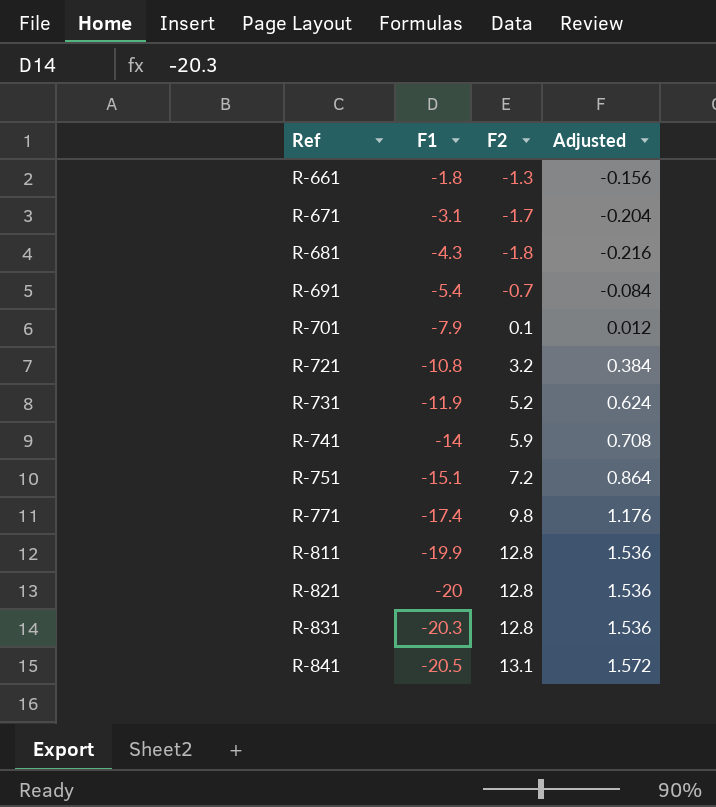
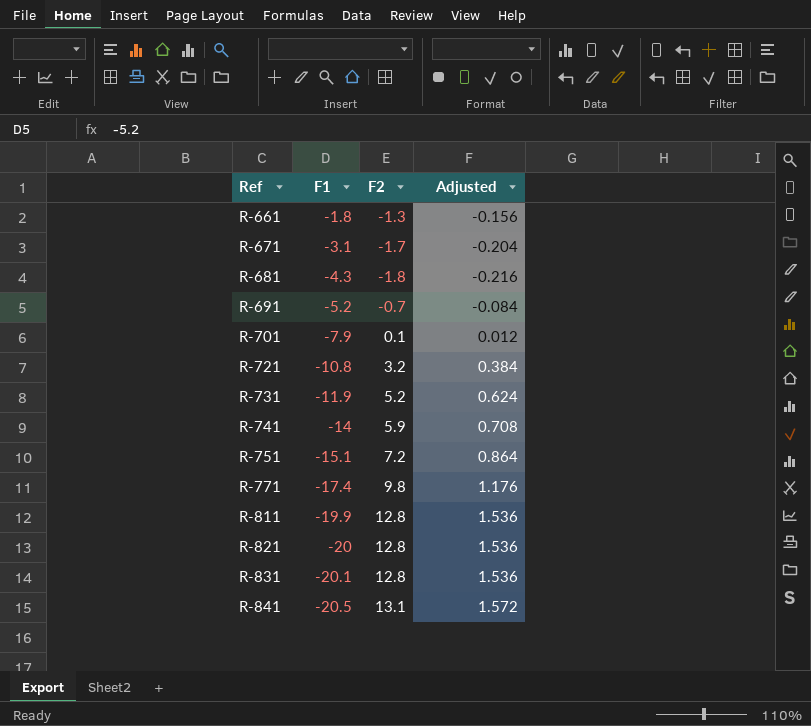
R-691 | F1: -5.4 -> -5.2
R-831 | F1: -20.3 -> -20.1

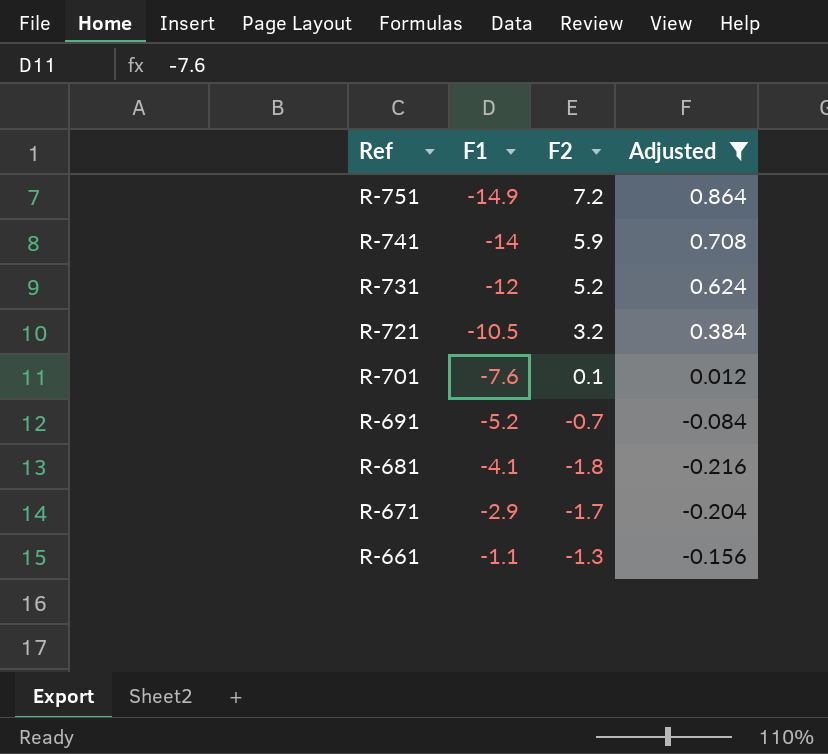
filter: none -> Adjusted <= 0.864
row order: Ref ascending -> Ref descending
R-751 | F1: -15.1 -> -14.9
R-731 | F1: -11.9 -> -12
R-721 | F1: -10.8 -> -10.5
R-701 | F1: -7.9 -> -7.6
R-681 | F1: -4.3 -> -4.1
R-671 | F1: -3.1 -> -2.9
R-661 | F1: -1.8 -> -1.1

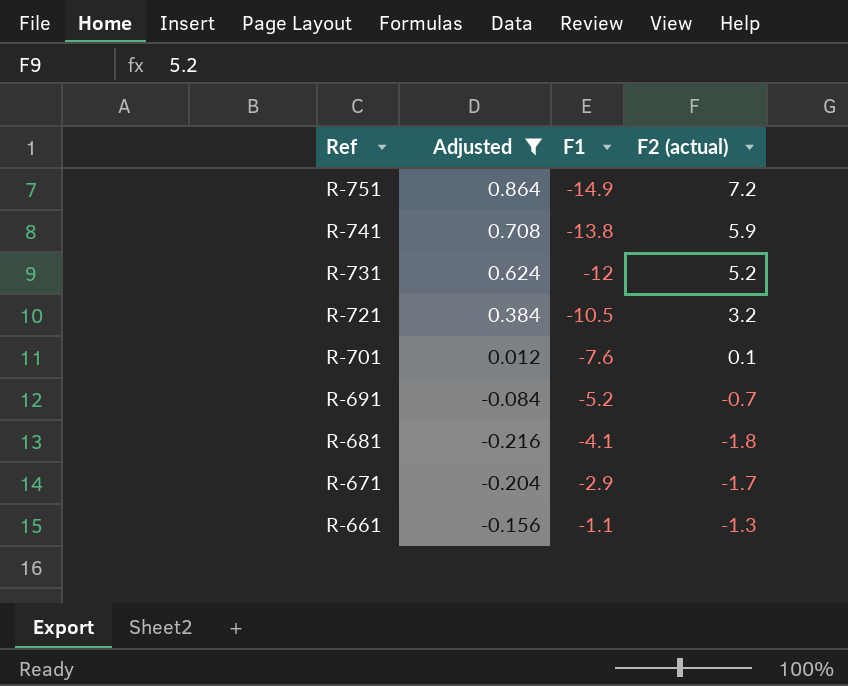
column Adjusted | position: 4 -> 2
column name: F2 -> F2 (actual)
R-741 | F1: -14 -> -13.8

